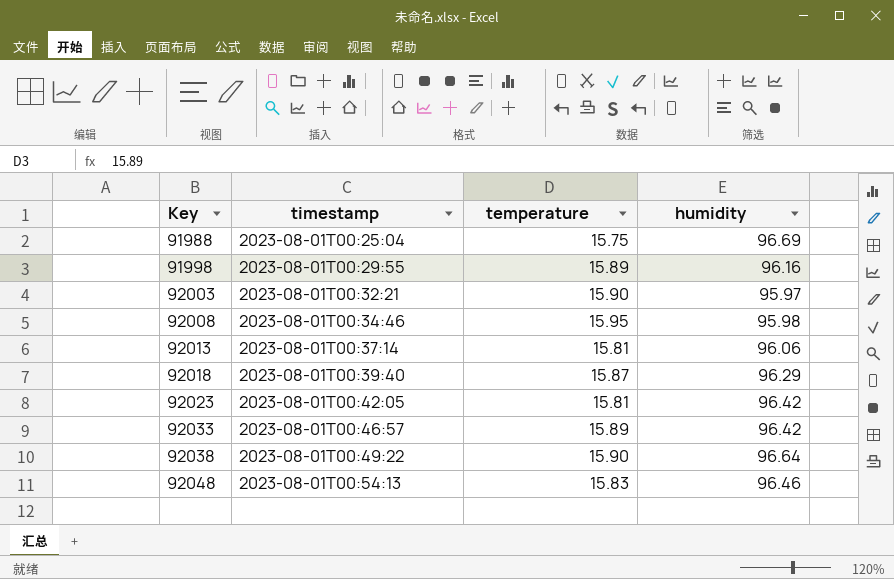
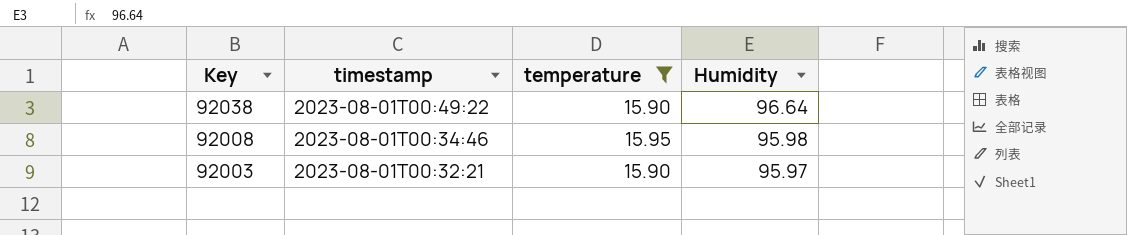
filter: none -> temperature >= 15.90
row order: Key ascending -> Key descending
column name: humidity -> Humidity

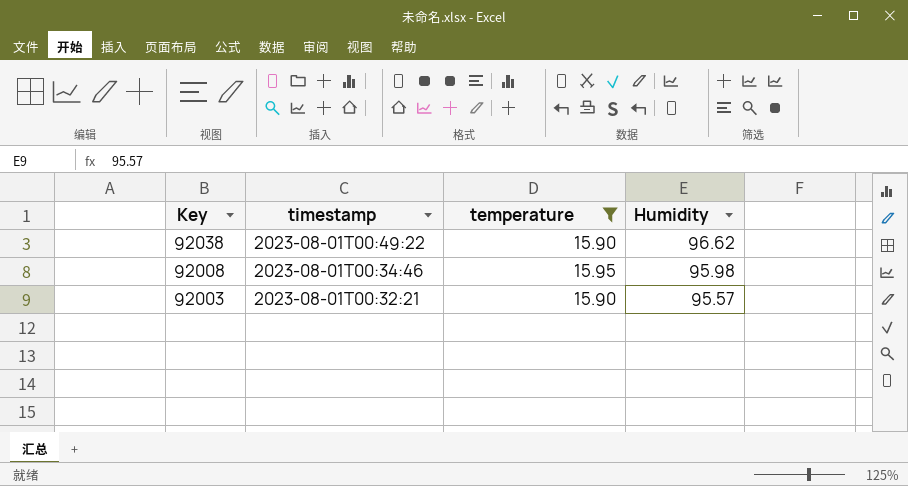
92038 | Humidity: 96.64 -> 96.62
92003 | Humidity: 95.97 -> 95.57

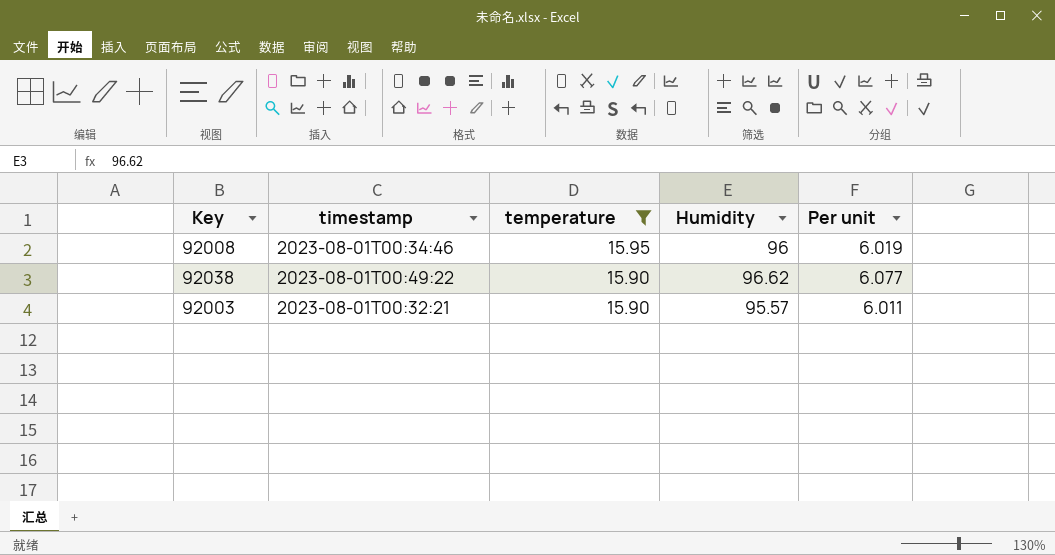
row order: Key descending -> temperature descending
column Per unit | formula: none -> [Humidity] / [temperature]
92008 | Humidity: 95.98 -> 96

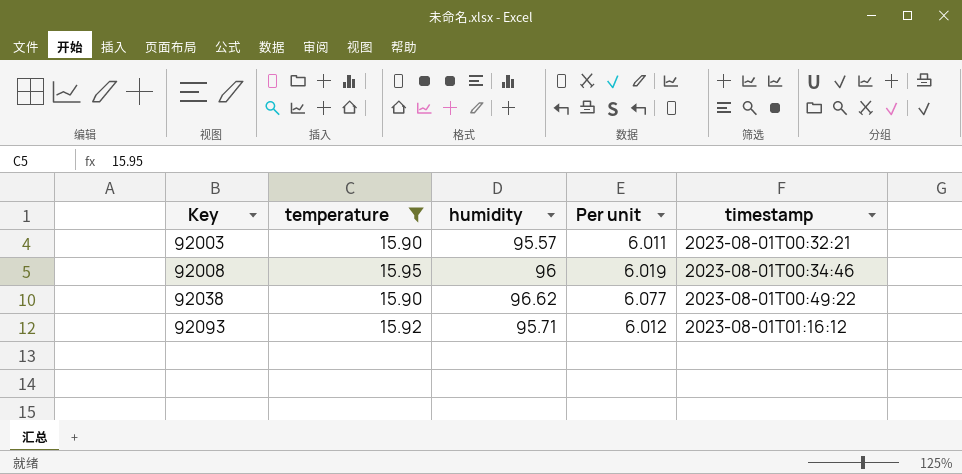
row order: temperature descending -> Key ascending
column name: Humidity -> humidity
column timestamp | position: 2 -> 5
row 92093: none -> 15.92 | 95.71 | 6.012 | 2023-08-01T01:16:12

